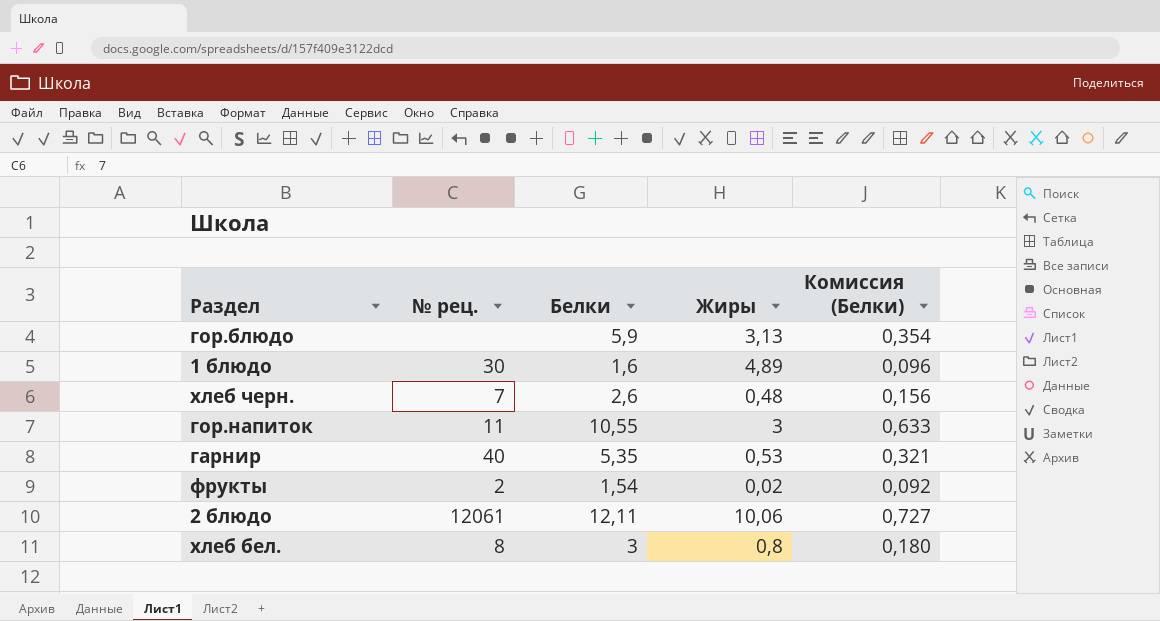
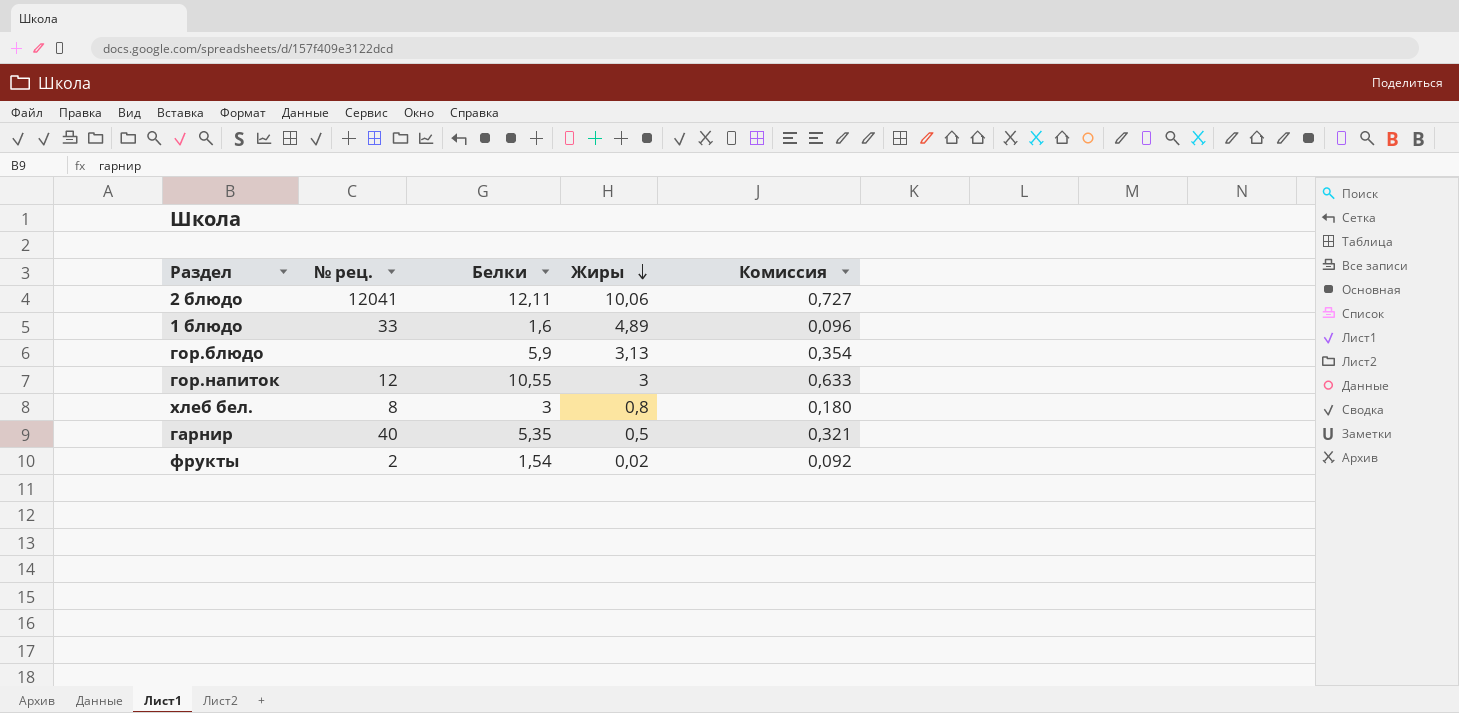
row order: none -> Жиры descending
column name: Комиссия (Белки) -> Комиссия
row хлеб черн.: 7 | 2,6 | 0,48 | 0,156 -> none
2 блюдо | № рец.: 12061 -> 12041
1 блюдо | № рец.: 30 -> 33
гор.напиток | № рец.: 11 -> 12
гарнир | Жиры: 0,53 -> 0,5

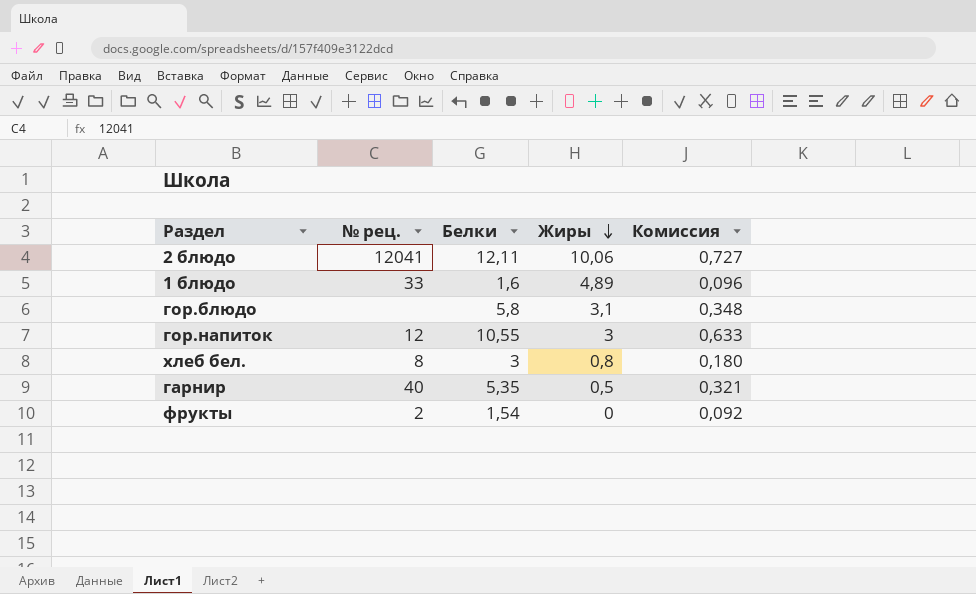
гор.блюдо | Белки: 5,9 -> 5,8
гор.блюдо | Жиры: 3,13 -> 3,1
гор.блюдо | Комиссия: 0,354 -> 0,348
фрукты | Жиры: 0,02 -> 0

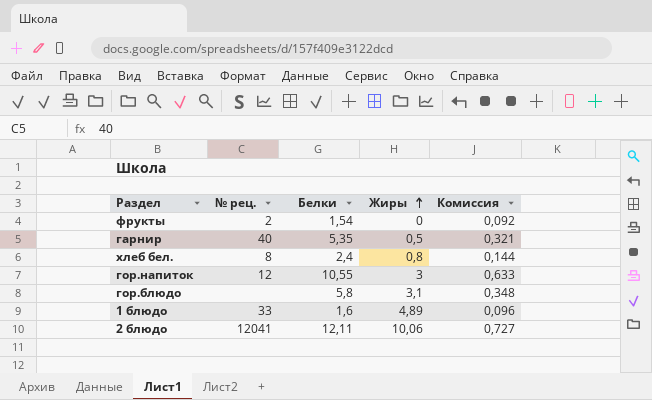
row order: Жиры descending -> Жиры ascending
хлеб бел. | Белки: 3 -> 2,4
хлеб бел. | Комиссия: 0,180 -> 0,144

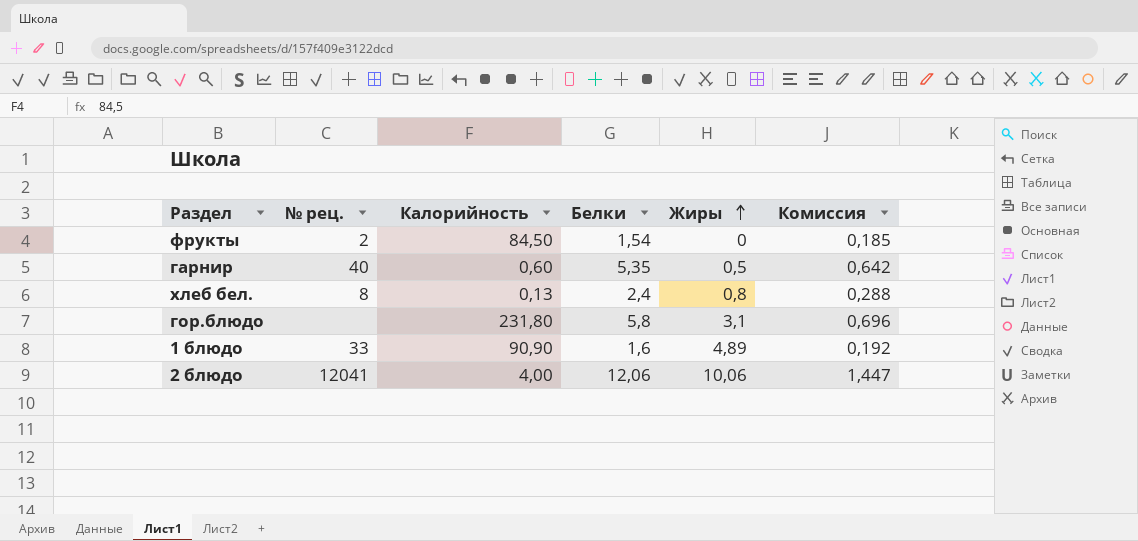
column Калорийность | position: none -> 3
column Комиссия | formula: [Белки] * 0,06 -> [Белки] * 0,12
row гор.напиток: 12 | 10,55 | 3 | 0,633 -> none
2 блюдо | Белки: 12,11 -> 12,06

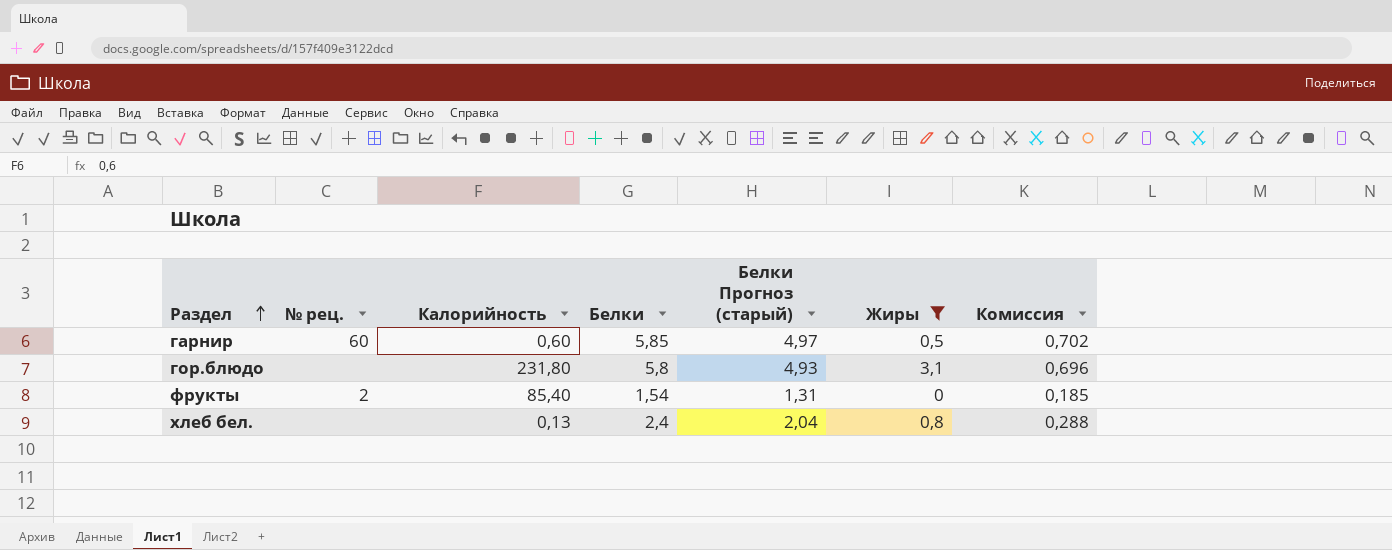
filter: none -> Жиры <= 3,1
row order: Жиры ascending -> Раздел ascending
column Белки Прогноз (старый) | formula: none -> [Белки] * 0,85
гарнир | № рец.: 40 -> 60
гарнир | Белки: 5,35 -> 5,85
гарнир | Комиссия: 0,642 -> 0,702
фрукты | Калорийность: 84,50 -> 85,40
хлеб бел. | № рец.: 8 -> none

